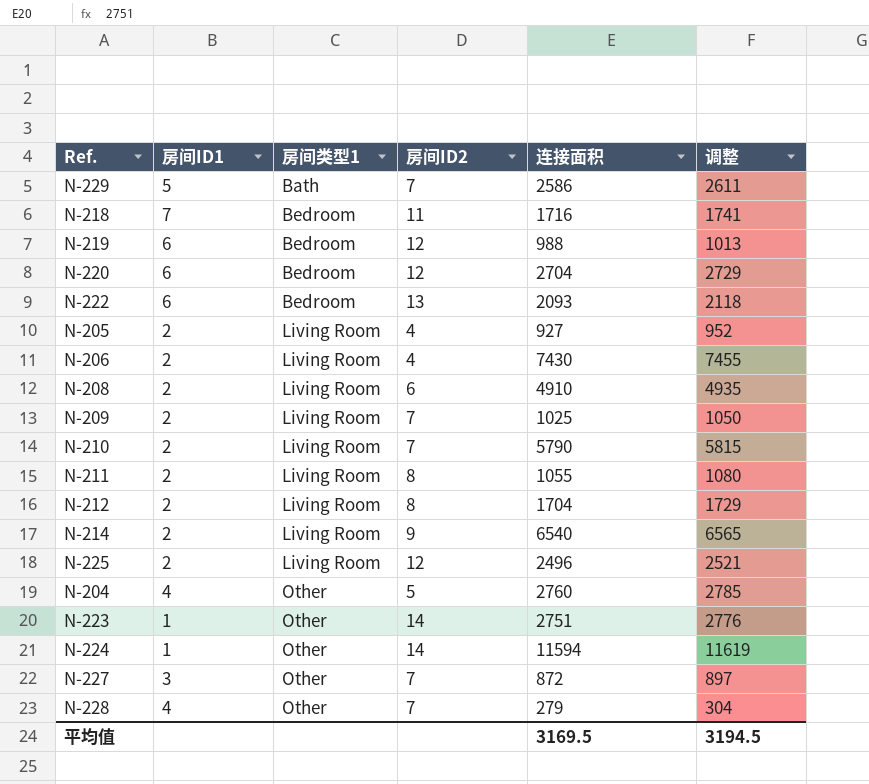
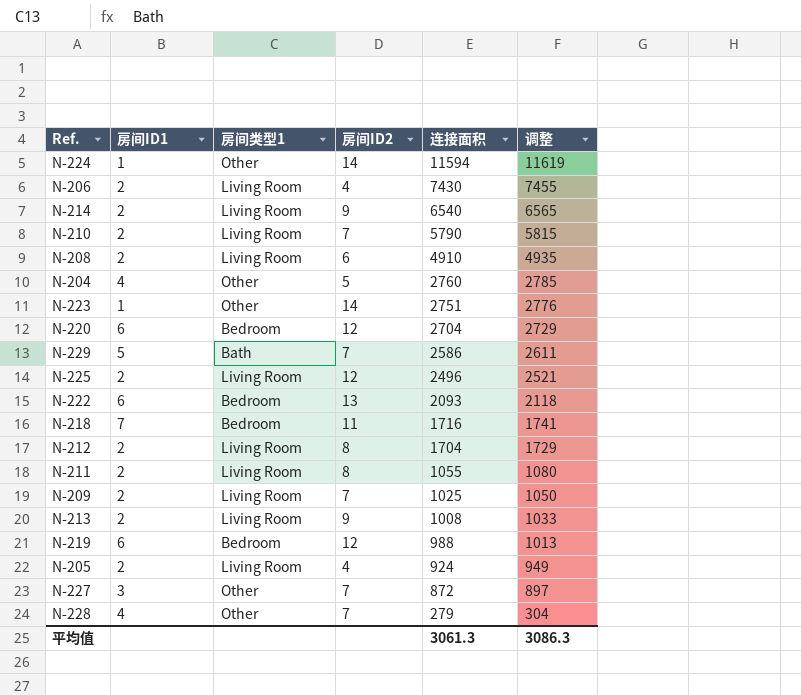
row order: 房间类型1 ascending -> 连接面积 descending
row N-213: none -> 2 | Living Room | 9 | 1008 | 1033
N-205 | 连接面积: 927 -> 924
N-205 | 调整: 952 -> 949
平均值 | 连接面积: 3169.5 -> 3061.3
平均值 | 调整: 3194.5 -> 3086.3

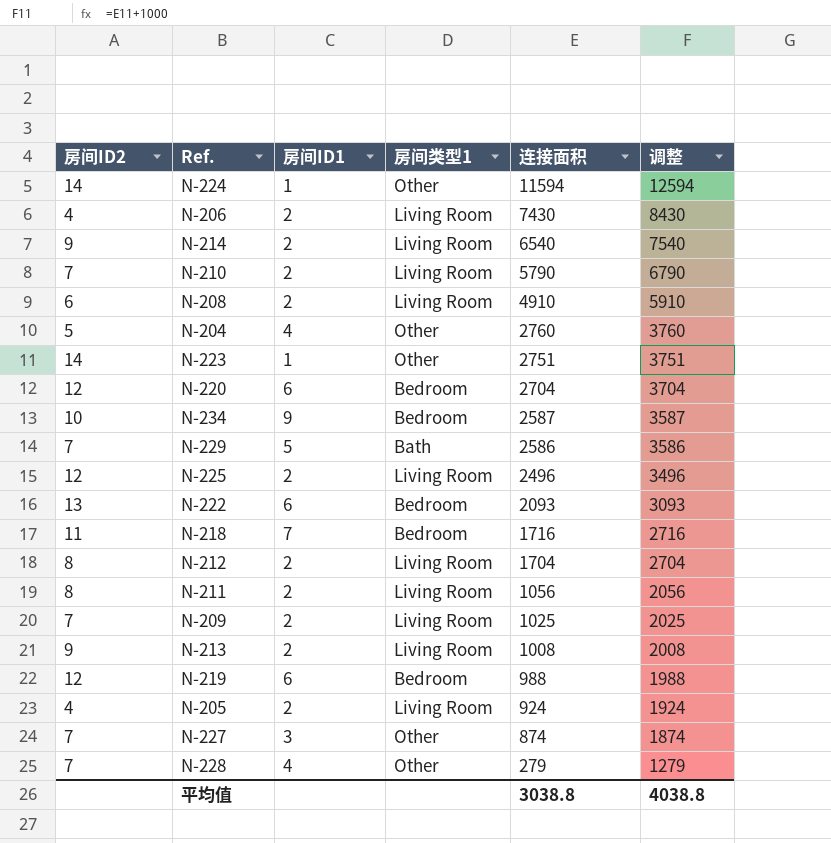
column 房间ID2 | position: 4 -> 1
column 调整 | formula: [连接面积] + 25 -> [连接面积] + 1000
row N-234: none -> 10 | 9 | Bedroom | 2587 | 3587
N-211 | 连接面积: 1055 -> 1056
N-227 | 连接面积: 872 -> 874
平均值 | 连接面积: 3061.3 -> 3038.8
平均值 | 调整: 3086.3 -> 4038.8

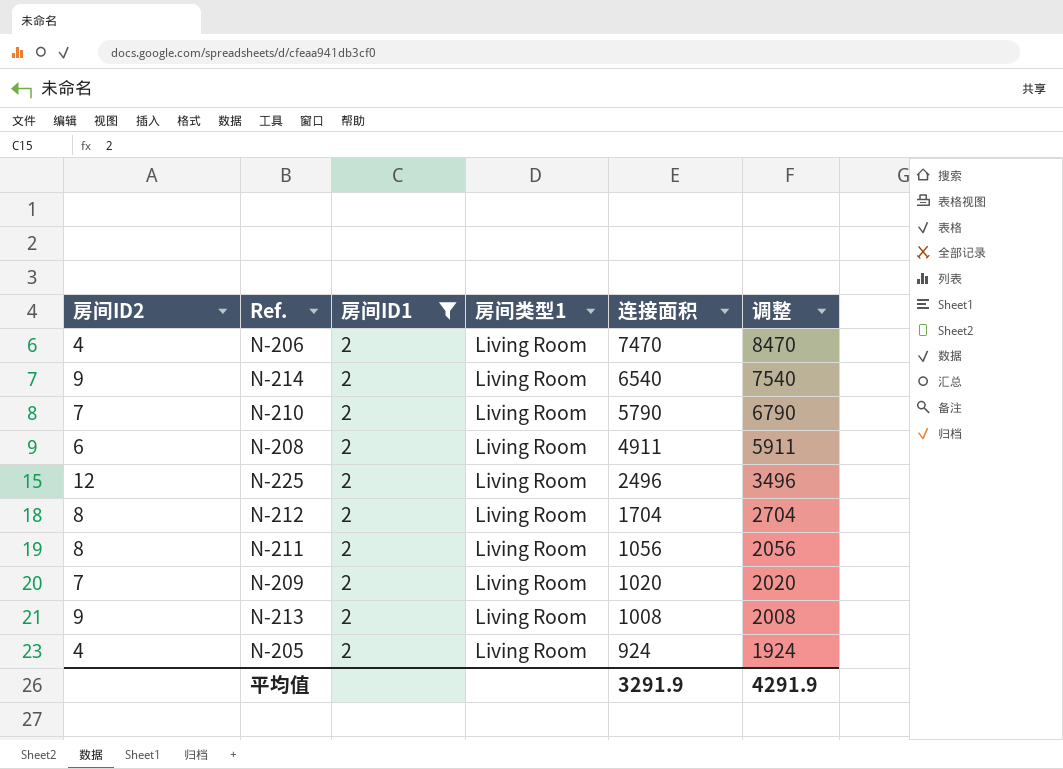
filter: none -> 房间ID1 = 2
N-206 | 连接面积: 7430 -> 7470
N-206 | 调整: 8430 -> 8470
N-208 | 连接面积: 4910 -> 4911
N-208 | 调整: 5910 -> 5911
N-209 | 连接面积: 1025 -> 1020
N-209 | 调整: 2025 -> 2020
平均值 | 连接面积: 3038.8 -> 3291.9
平均值 | 调整: 4038.8 -> 4291.9

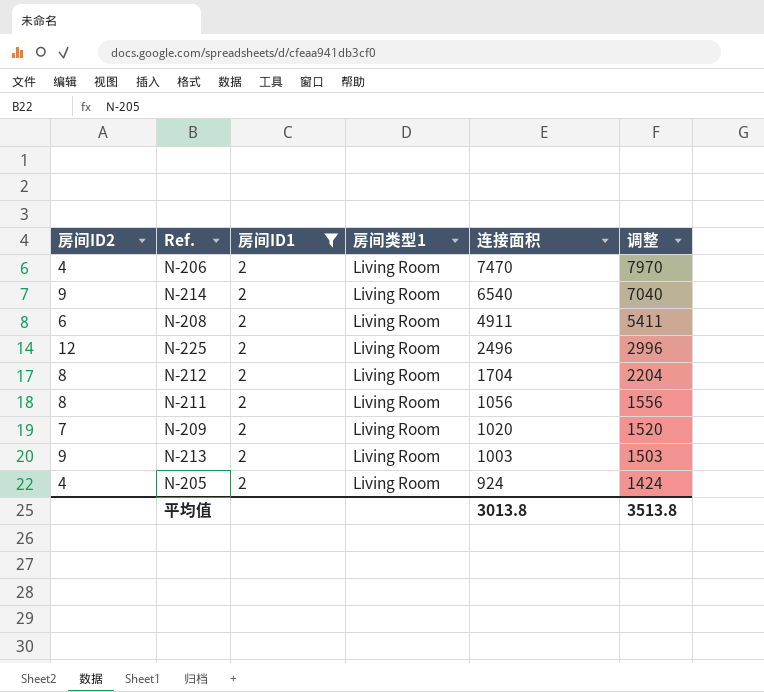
column 调整 | formula: [连接面积] + 1000 -> [连接面积] + 500
row N-210: 7 | 2 | Living Room | 5790 | 6790 -> none
N-213 | 连接面积: 1008 -> 1003
平均值 | 连接面积: 3291.9 -> 3013.8
平均值 | 调整: 4291.9 -> 3513.8

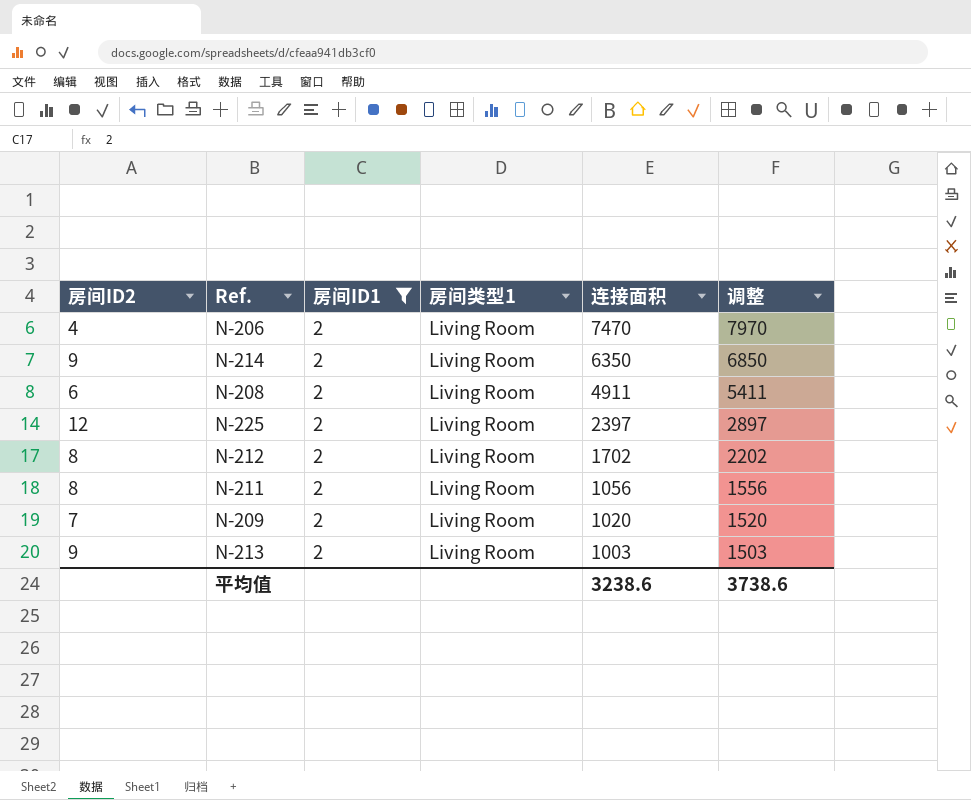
row N-205: 4 | 2 | Living Room | 924 | 1424 -> none
N-214 | 连接面积: 6540 -> 6350
N-214 | 调整: 7040 -> 6850
N-225 | 连接面积: 2496 -> 2397
N-225 | 调整: 2996 -> 2897
N-212 | 连接面积: 1704 -> 1702
N-212 | 调整: 2204 -> 2202
平均值 | 连接面积: 3013.8 -> 3238.6
平均值 | 调整: 3513.8 -> 3738.6

